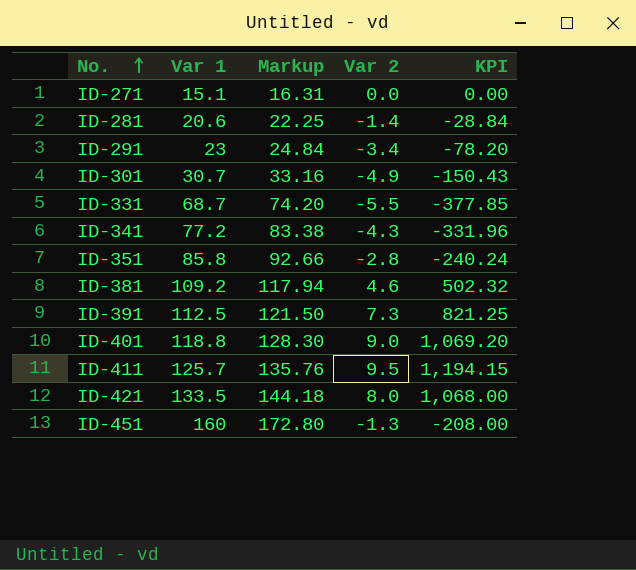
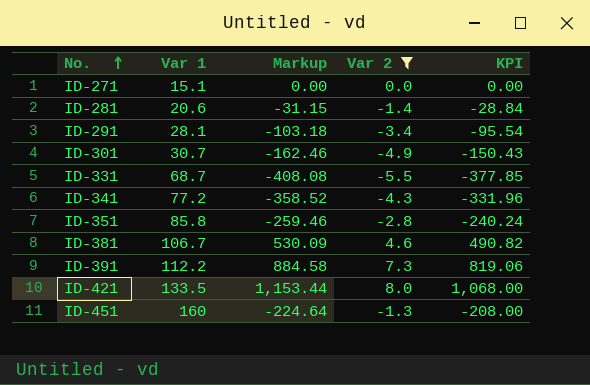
filter: none -> Var 2 <= 8.0
column Markup | formula: [Var 1] * 1.08 -> [KPI] * 1.08
ID-291 | Var 1: 23 -> 28.1
ID-291 | KPI: -78.20 -> -95.54
ID-381 | Var 1: 109.2 -> 106.7
ID-381 | KPI: 502.32 -> 490.82
ID-391 | Var 1: 112.5 -> 112.2
ID-391 | KPI: 821.25 -> 819.06

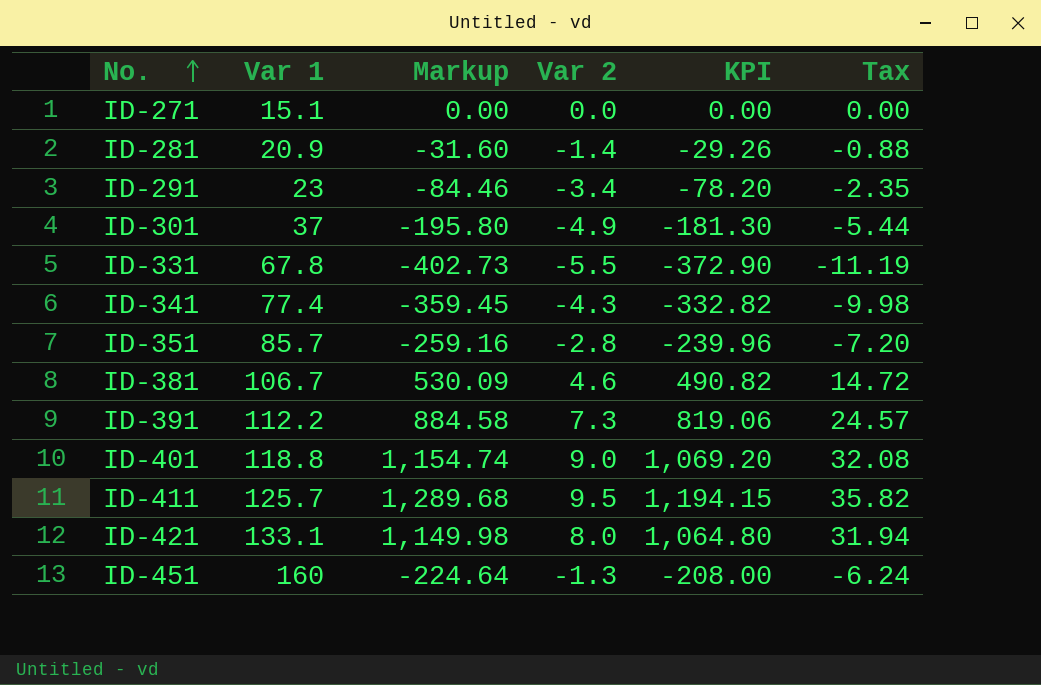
filter: Var 2 <= 8.0 -> none
column Tax | formula: none -> [KPI] * 0.03
ID-281 | Var 1: 20.6 -> 20.9
ID-281 | Markup: -31.15 -> -31.60
ID-281 | KPI: -28.84 -> -29.26
ID-291 | Var 1: 28.1 -> 23
ID-291 | Markup: -103.18 -> -84.46
ID-291 | KPI: -95.54 -> -78.20
ID-301 | Var 1: 30.7 -> 37
ID-301 | Markup: -162.46 -> -195.80
ID-301 | KPI: -150.43 -> -181.30
ID-331 | Var 1: 68.7 -> 67.8
ID-331 | Markup: -408.08 -> -402.73
ID-331 | KPI: -377.85 -> -372.90
ID-341 | Var 1: 77.2 -> 77.4
ID-341 | Markup: -358.52 -> -359.45
ID-341 | KPI: -331.96 -> -332.82
ID-351 | Var 1: 85.8 -> 85.7
ID-351 | Markup: -259.46 -> -259.16
ID-351 | KPI: -240.24 -> -239.96
ID-421 | Var 1: 133.5 -> 133.1
ID-421 | Markup: 1,153.44 -> 1,149.98
ID-421 | KPI: 1,068.00 -> 1,064.80

